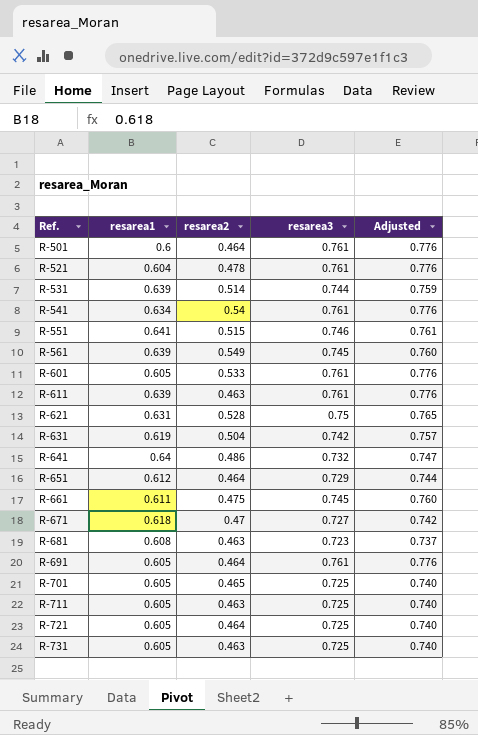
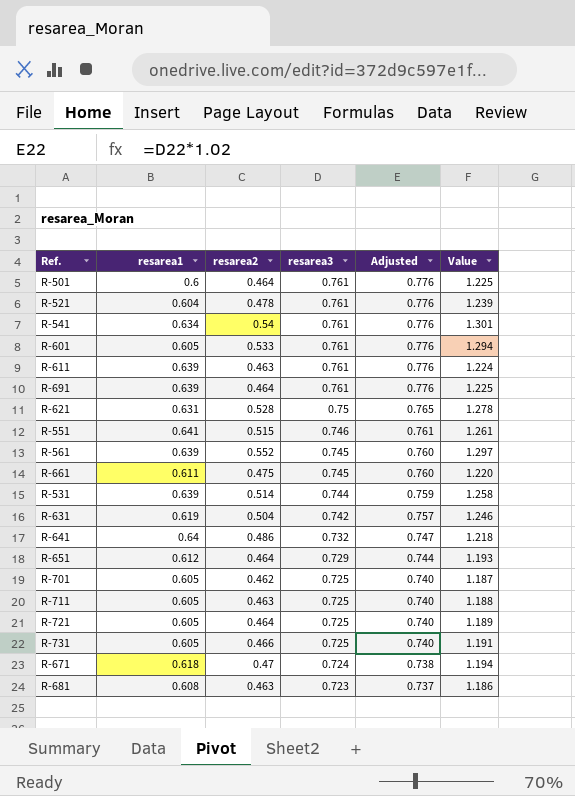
row order: Ref. ascending -> resarea3 descending
column Value | formula: none -> [resarea2] + [resarea3]
R-691 | resarea1: 0.605 -> 0.639
R-561 | resarea2: 0.549 -> 0.552
R-701 | resarea2: 0.465 -> 0.462
R-731 | resarea2: 0.463 -> 0.466
R-671 | resarea3: 0.727 -> 0.724
R-671 | Adjusted: 0.742 -> 0.738

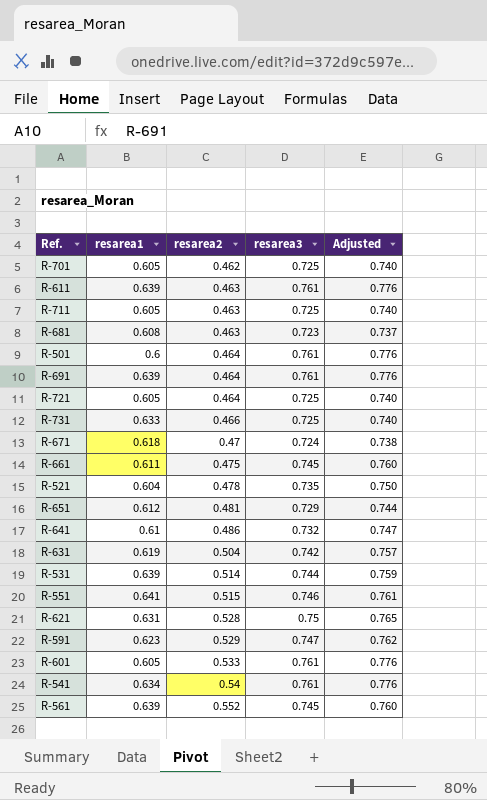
row order: resarea3 descending -> resarea2 ascending
column Value | formula: [resarea2] + [resarea3] -> none
R-731 | resarea1: 0.605 -> 0.633
R-521 | resarea3: 0.761 -> 0.735
R-521 | Adjusted: 0.776 -> 0.750
R-651 | resarea2: 0.464 -> 0.481
R-641 | resarea1: 0.64 -> 0.61
row R-591: none -> 0.623 | 0.529 | 0.747 | 0.762

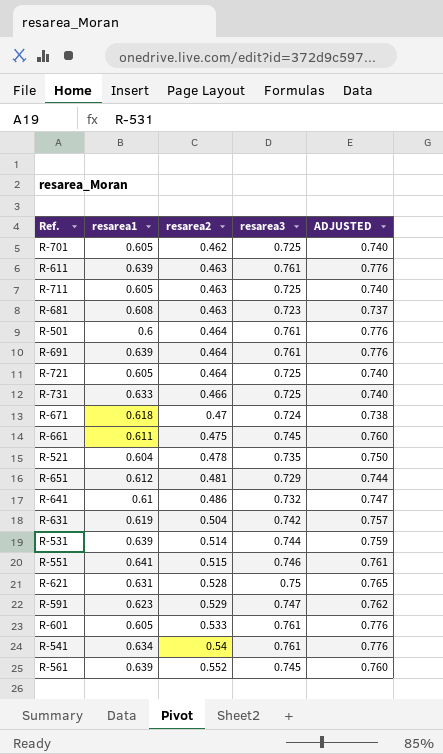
column name: Adjusted -> ADJUSTED

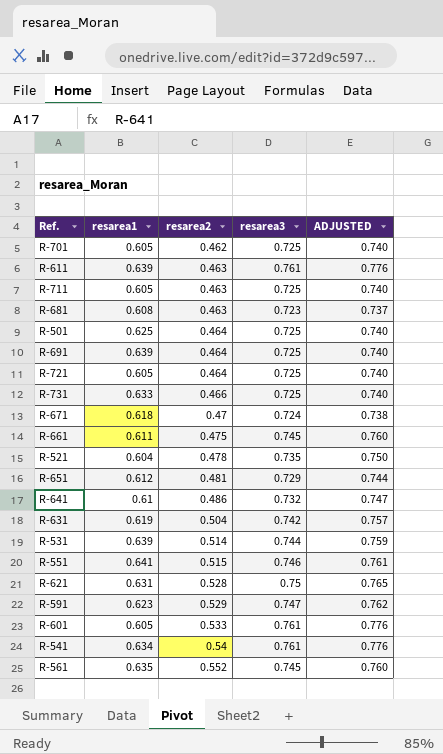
R-501 | resarea1: 0.6 -> 0.625
R-501 | resarea3: 0.761 -> 0.725
R-501 | ADJUSTED: 0.776 -> 0.740
R-691 | resarea3: 0.761 -> 0.725
R-691 | ADJUSTED: 0.776 -> 0.740
R-561 | resarea1: 0.639 -> 0.635

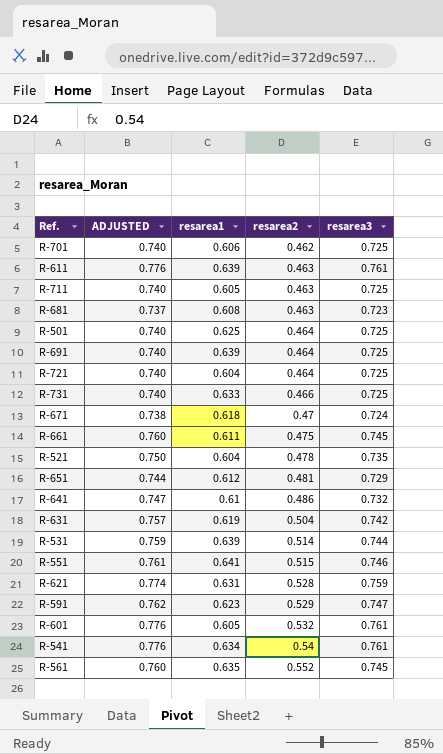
column ADJUSTED | position: 5 -> 2
R-701 | resarea1: 0.605 -> 0.606
R-721 | resarea1: 0.605 -> 0.604
R-621 | ADJUSTED: 0.765 -> 0.774
R-621 | resarea3: 0.75 -> 0.759
R-601 | resarea2: 0.533 -> 0.532

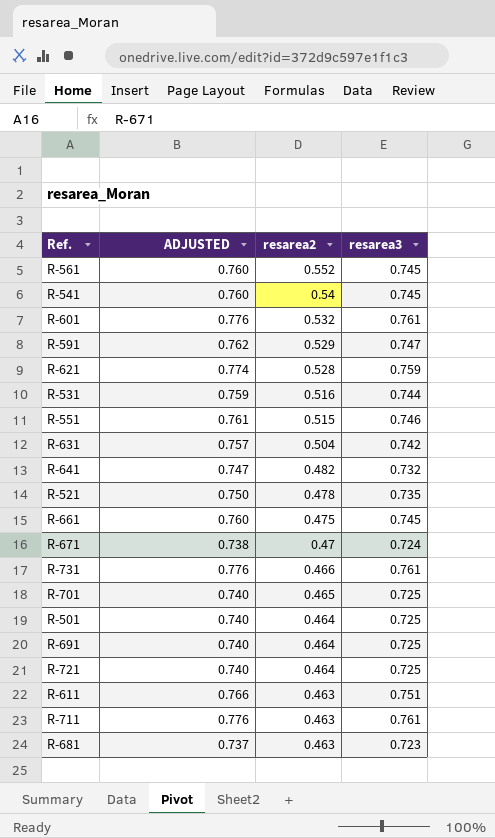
row order: resarea2 ascending -> resarea2 descending
column resarea1 | position: 3 -> none
row R-651: 0.744 | 0.612 | 0.481 | 0.729 -> none
R-541 | ADJUSTED: 0.776 -> 0.760
R-541 | resarea3: 0.761 -> 0.745
R-531 | resarea2: 0.514 -> 0.516
R-641 | resarea2: 0.486 -> 0.482
R-731 | ADJUSTED: 0.740 -> 0.776
R-731 | resarea3: 0.725 -> 0.761
R-701 | resarea2: 0.462 -> 0.465
R-611 | ADJUSTED: 0.776 -> 0.766
R-611 | resarea3: 0.761 -> 0.751
R-711 | ADJUSTED: 0.740 -> 0.776
R-711 | resarea3: 0.725 -> 0.761

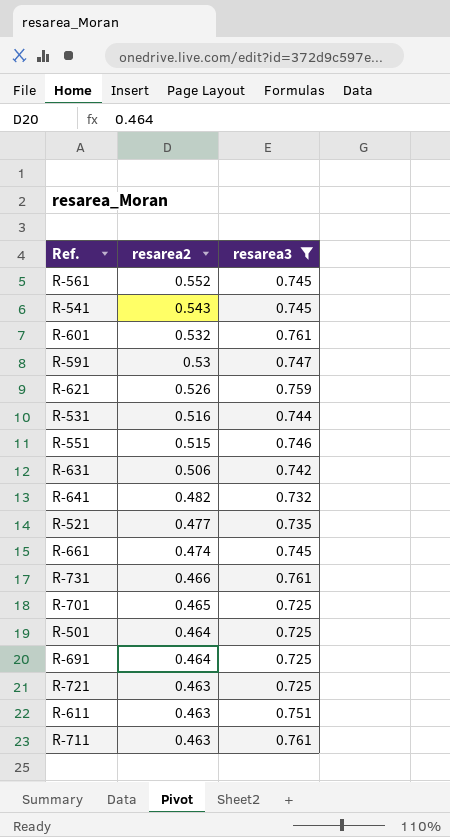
filter: none -> resarea3 >= 0.725
column ADJUSTED | formula: [resarea3] * 1.02 -> none
R-541 | resarea2: 0.54 -> 0.543
R-591 | resarea2: 0.529 -> 0.53
R-621 | resarea2: 0.528 -> 0.526
R-631 | resarea2: 0.504 -> 0.506
R-521 | resarea2: 0.478 -> 0.477
R-661 | resarea2: 0.475 -> 0.474
R-721 | resarea2: 0.464 -> 0.463

